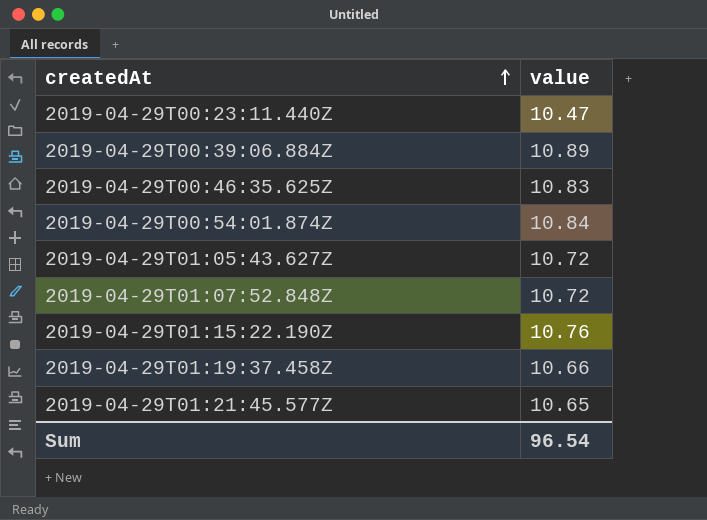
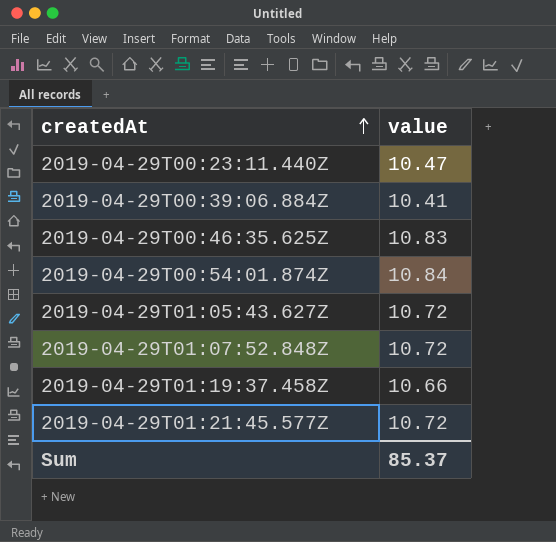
row 2019-04-29T01:15:22.190Z: 10.76 -> none
2019-04-29T00:39:06.884Z | value: 10.89 -> 10.41
2019-04-29T01:21:45.577Z | value: 10.65 -> 10.72
Sum | value: 96.54 -> 85.37

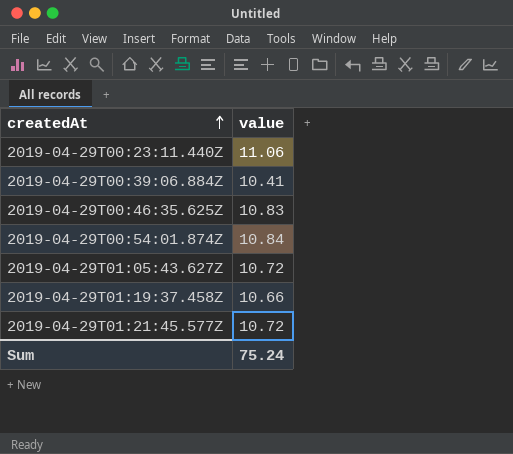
row 2019-04-29T01:07:52.848Z: 10.72 -> none
2019-04-29T00:23:11.440Z | value: 10.47 -> 11.06
Sum | value: 85.37 -> 75.24

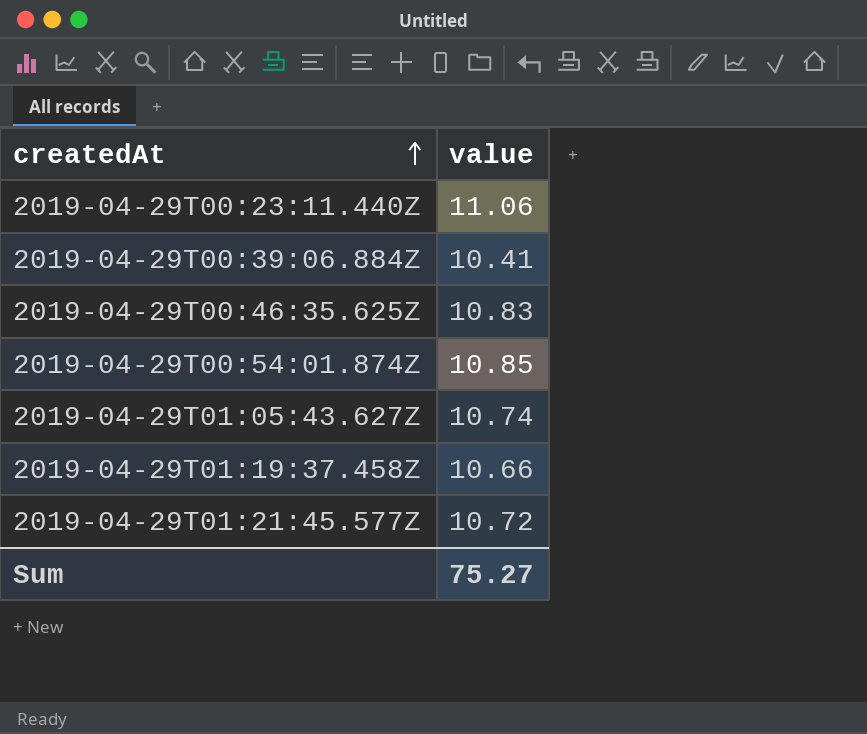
2019-04-29T00:54:01.874Z | value: 10.84 -> 10.85
2019-04-29T01:05:43.627Z | value: 10.72 -> 10.74
Sum | value: 75.24 -> 75.27

